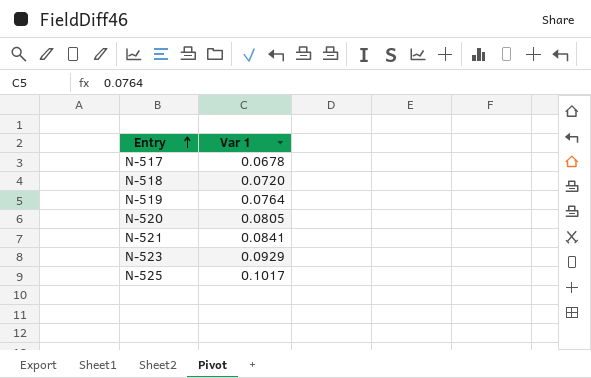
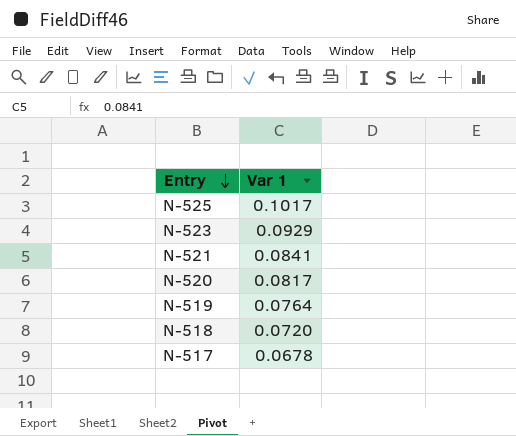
row order: Entry ascending -> Entry descending
N-520 | Var 1: 0.0805 -> 0.0817

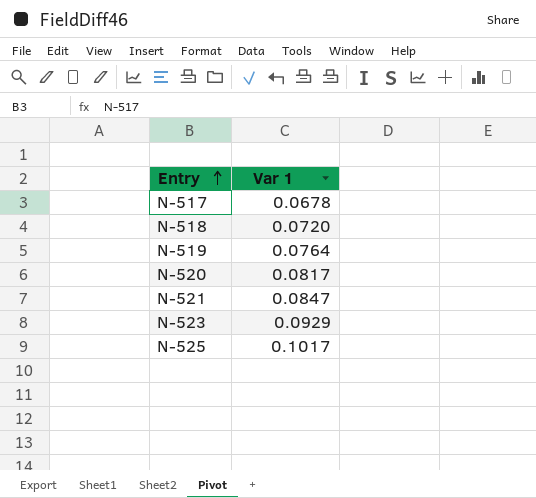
row order: Entry descending -> Entry ascending
N-521 | Var 1: 0.0841 -> 0.0847

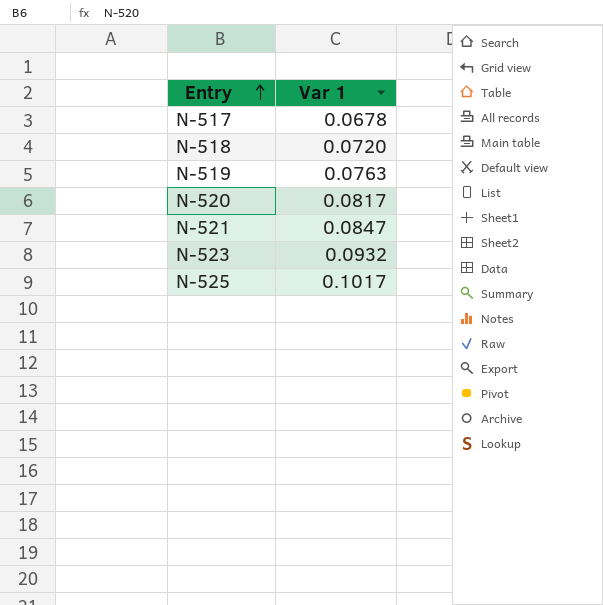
N-519 | Var 1: 0.0764 -> 0.0763
N-523 | Var 1: 0.0929 -> 0.0932

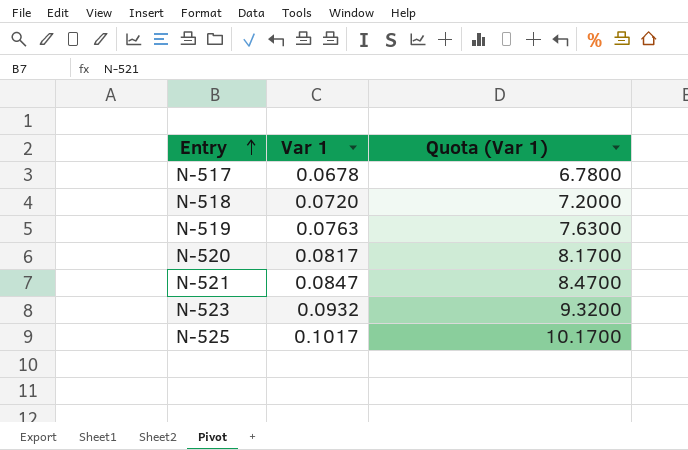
column Quota (Var 1) | formula: none -> [Var 1] * 100

